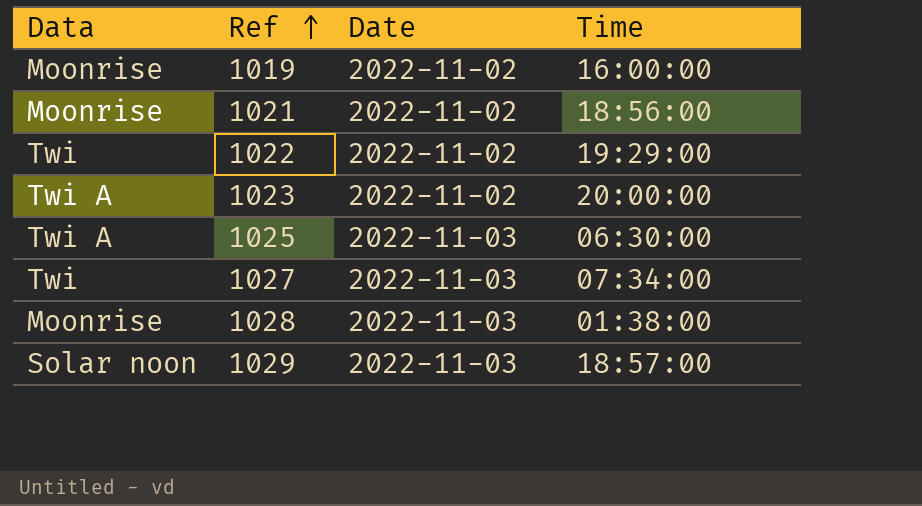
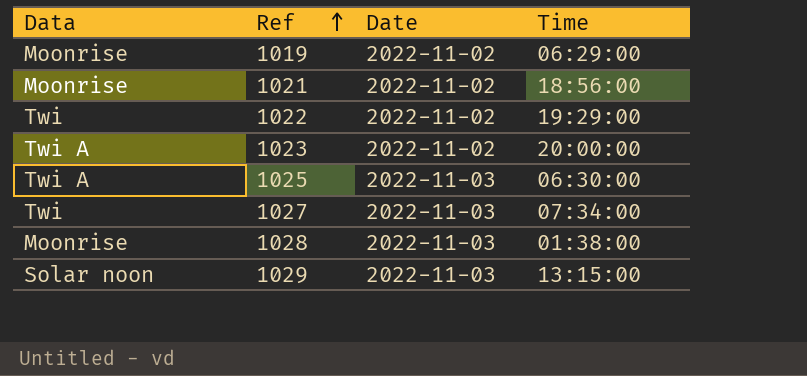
1019 | Time: 16:00:00 -> 06:29:00
1029 | Time: 18:57:00 -> 13:15:00

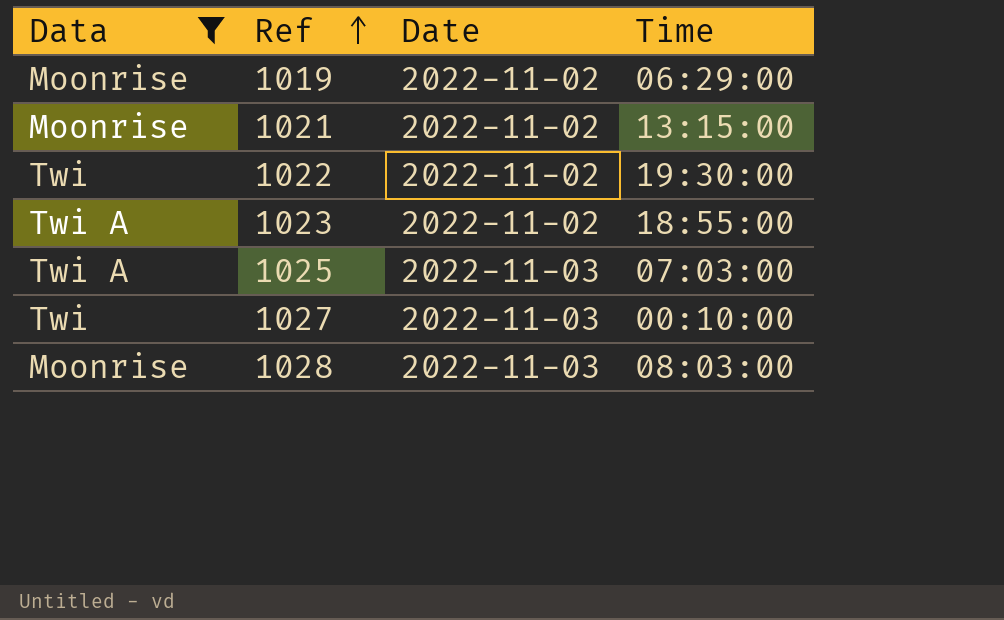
filter: none -> Data != Solar noon
1021 | Time: 18:56:00 -> 13:15:00
1022 | Time: 19:29:00 -> 19:30:00
1023 | Time: 20:00:00 -> 18:55:00
1025 | Time: 06:30:00 -> 07:03:00
1027 | Time: 07:34:00 -> 00:10:00
1028 | Time: 01:38:00 -> 08:03:00

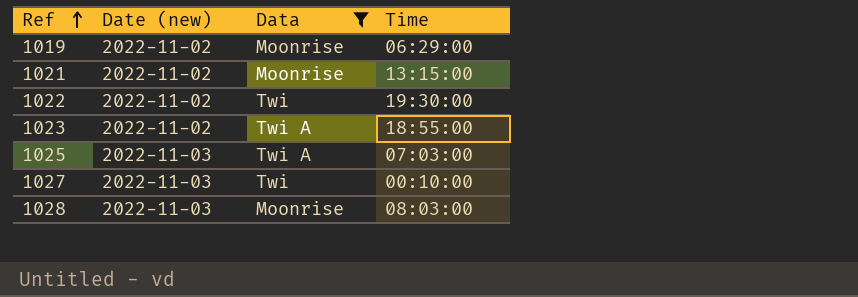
column name: Date -> Date (new)
column Data | position: 1 -> 3

